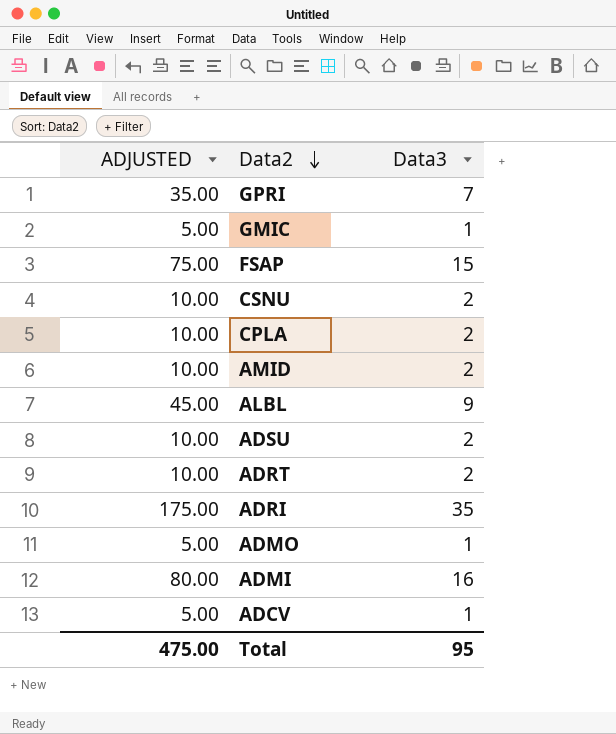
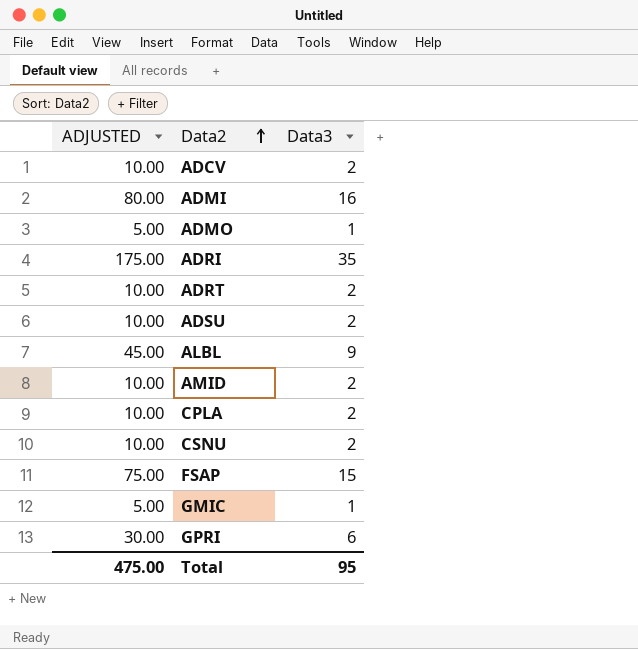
row order: Data2 descending -> Data2 ascending
ADCV | ADJUSTED: 5.00 -> 10.00
ADCV | Data3: 1 -> 2
GPRI | ADJUSTED: 35.00 -> 30.00
GPRI | Data3: 7 -> 6

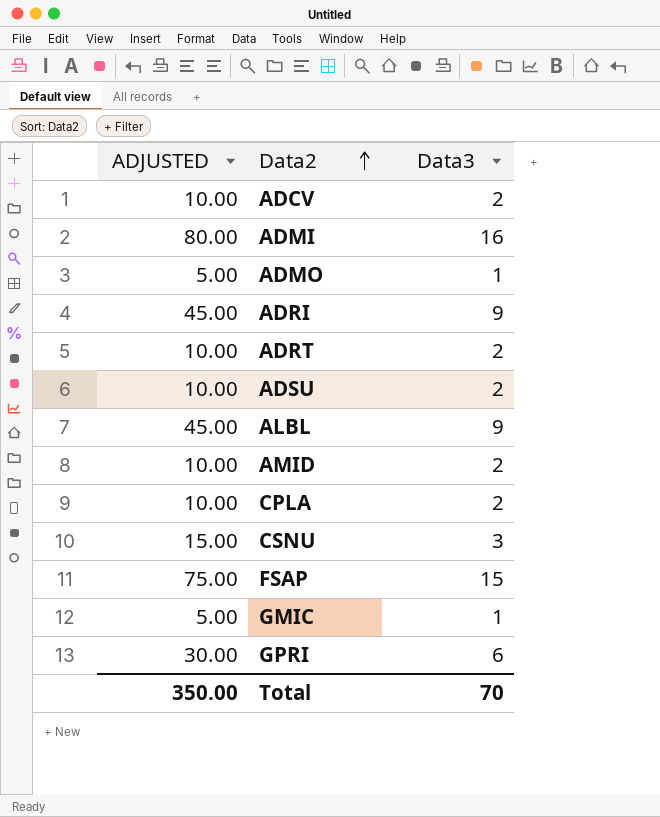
ADRI | ADJUSTED: 175.00 -> 45.00
ADRI | Data3: 35 -> 9
CSNU | ADJUSTED: 10.00 -> 15.00
CSNU | Data3: 2 -> 3
Total | ADJUSTED: 475.00 -> 350.00
Total | Data3: 95 -> 70

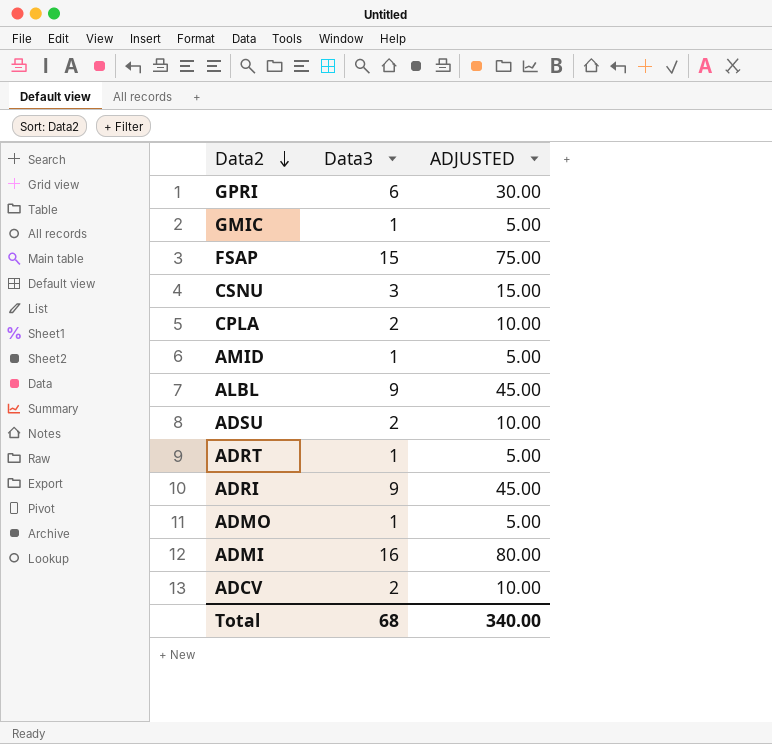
row order: Data2 ascending -> Data2 descending
column ADJUSTED | position: 1 -> 3
AMID | Data3: 2 -> 1
AMID | ADJUSTED: 10.00 -> 5.00
ADRT | Data3: 2 -> 1
ADRT | ADJUSTED: 10.00 -> 5.00
Total | Data3: 70 -> 68
Total | ADJUSTED: 350.00 -> 340.00

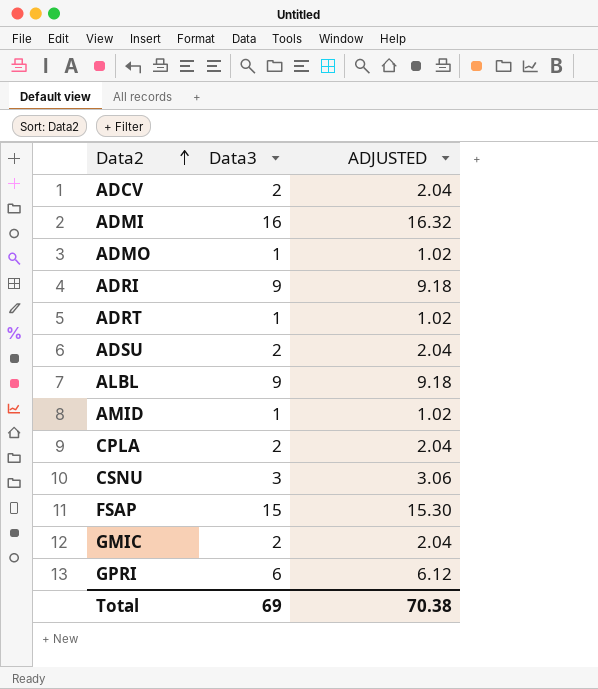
row order: Data2 descending -> Data2 ascending
column ADJUSTED | formula: [Data3] * 5 -> [Data3] * 1.02
GMIC | Data3: 1 -> 2
Total | Data3: 68 -> 69
Total | ADJUSTED: 340.00 -> 70.38

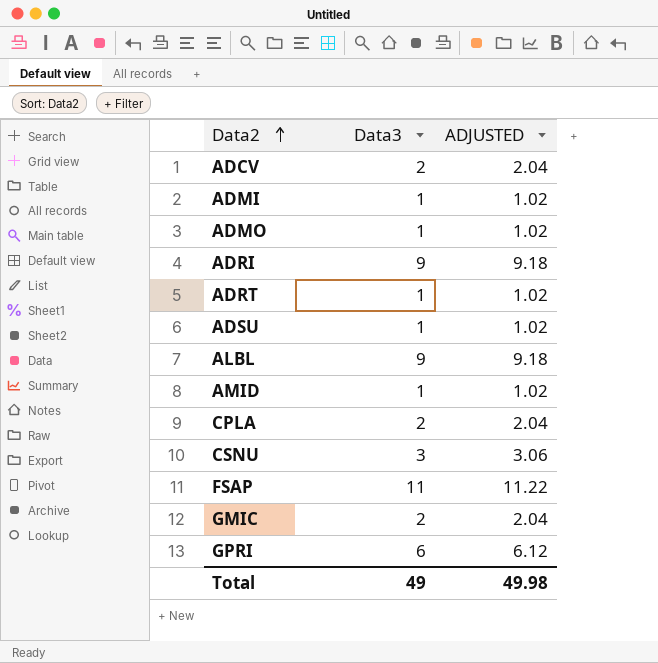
ADMI | Data3: 16 -> 1
ADMI | ADJUSTED: 16.32 -> 1.02
ADSU | Data3: 2 -> 1
ADSU | ADJUSTED: 2.04 -> 1.02
FSAP | Data3: 15 -> 11
FSAP | ADJUSTED: 15.30 -> 11.22
Total | Data3: 69 -> 49
Total | ADJUSTED: 70.38 -> 49.98

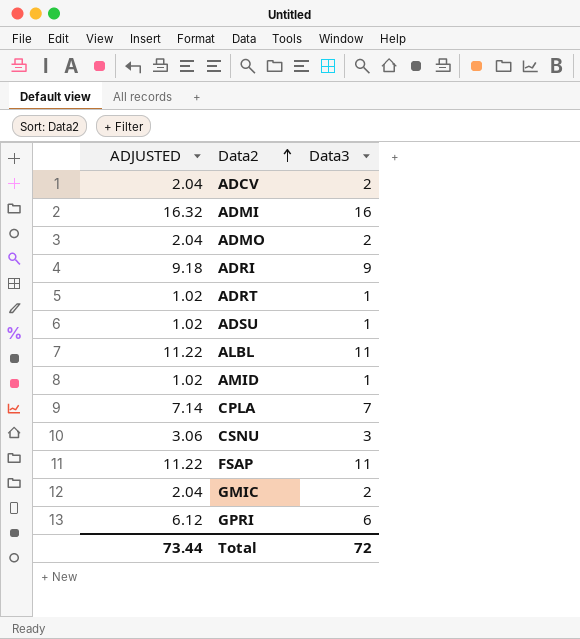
column ADJUSTED | position: 3 -> 1
ADMI | ADJUSTED: 1.02 -> 16.32
ADMI | Data3: 1 -> 16
ADMO | ADJUSTED: 1.02 -> 2.04
ADMO | Data3: 1 -> 2
ALBL | ADJUSTED: 9.18 -> 11.22
ALBL | Data3: 9 -> 11
CPLA | ADJUSTED: 2.04 -> 7.14
CPLA | Data3: 2 -> 7
Total | ADJUSTED: 49.98 -> 73.44
Total | Data3: 49 -> 72

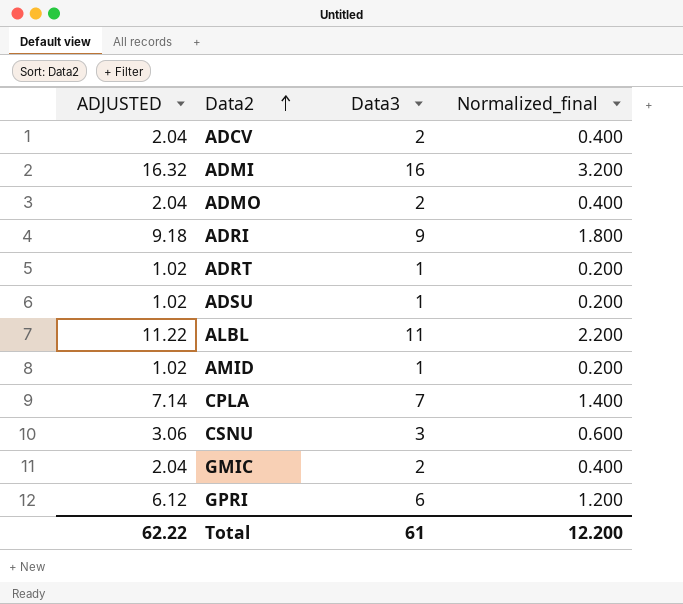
column Normalized_final | formula: none -> [Data3] * 0.2
row FSAP: 11.22 | 11 -> none
Total | ADJUSTED: 73.44 -> 62.22
Total | Data3: 72 -> 61

